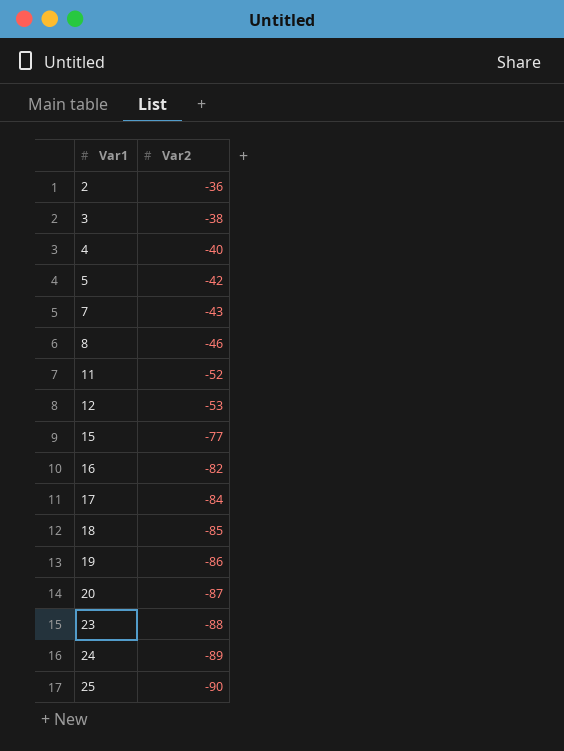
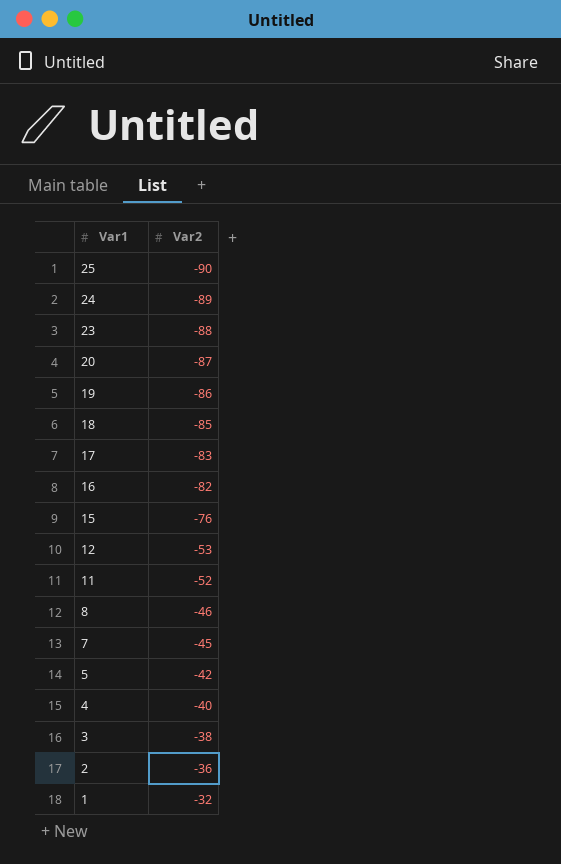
row order: Var1 ascending -> Var1 descending
17 | Var2: -84 -> -83
15 | Var2: -77 -> -76
7 | Var2: -43 -> -45
row 1: none -> -32

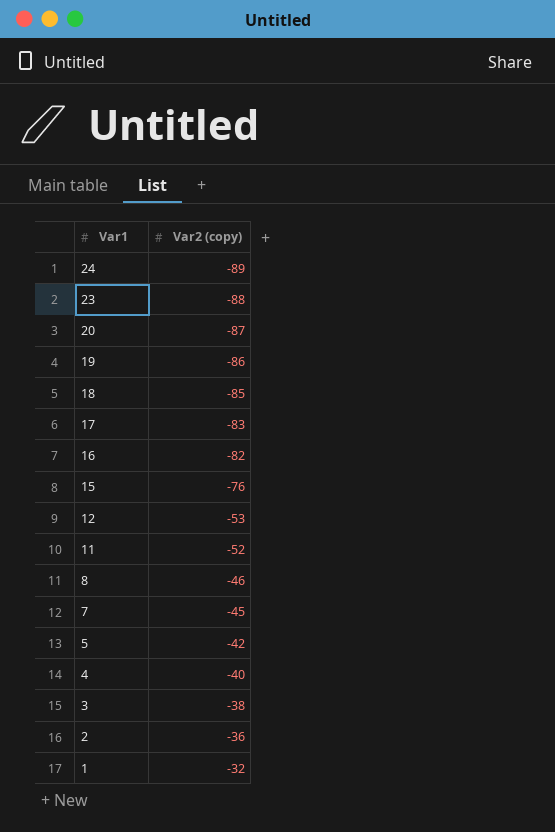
column name: Var2 -> Var2 (copy)
row 25: -90 -> none

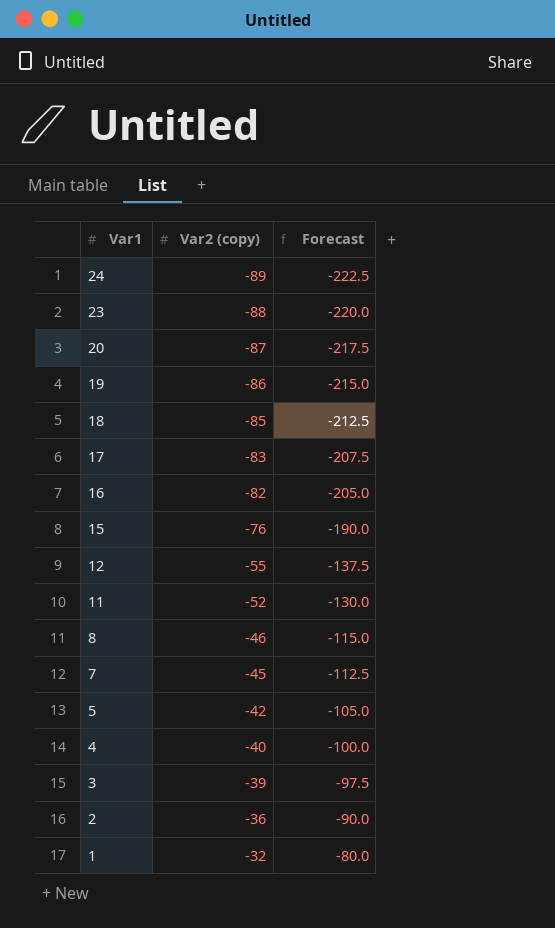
column Forecast | formula: none -> [Var2 (copy)] * 2.5
12 | Var2 (copy): -53 -> -55
3 | Var2 (copy): -38 -> -39

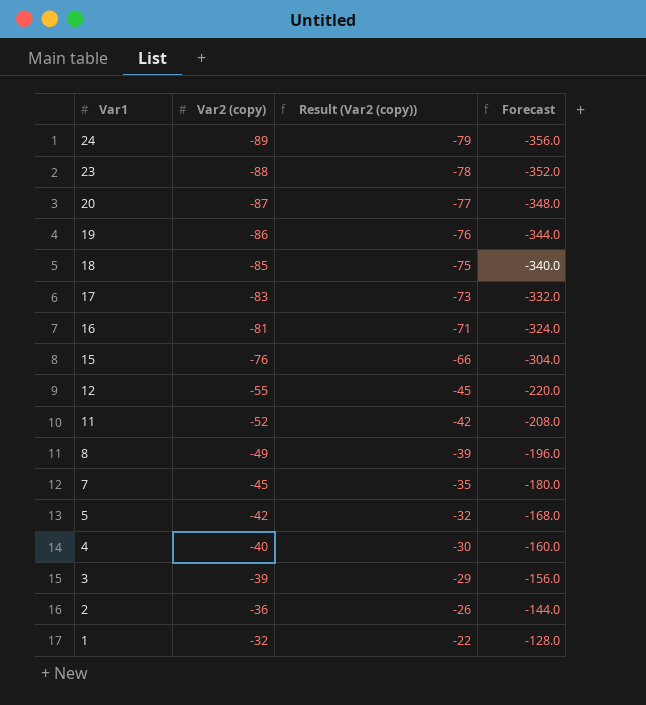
column Result (Var2 (copy)) | formula: none -> [Var2 (copy)] + 10
column Forecast | formula: [Var2 (copy)] * 2.5 -> [Var2 (copy)] * 4
16 | Var2 (copy): -82 -> -81
8 | Var2 (copy): -46 -> -49

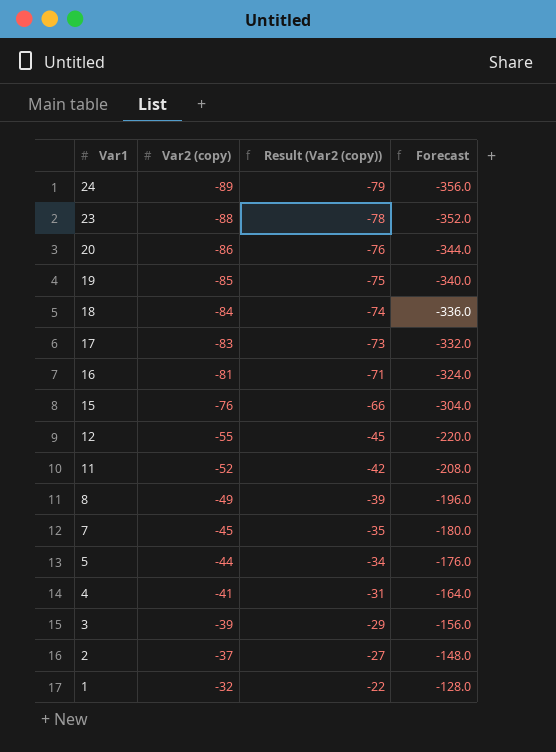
20 | Var2 (copy): -87 -> -86
20 | Result (Var2 (copy)): -77 -> -76
20 | Forecast: -348.0 -> -344.0
19 | Var2 (copy): -86 -> -85
19 | Result (Var2 (copy)): -76 -> -75
19 | Forecast: -344.0 -> -340.0
18 | Var2 (copy): -85 -> -84
18 | Result (Var2 (copy)): -75 -> -74
18 | Forecast: -340.0 -> -336.0
5 | Var2 (copy): -42 -> -44
5 | Result (Var2 (copy)): -32 -> -34
5 | Forecast: -168.0 -> -176.0
4 | Var2 (copy): -40 -> -41
4 | Result (Var2 (copy)): -30 -> -31
4 | Forecast: -160.0 -> -164.0
2 | Var2 (copy): -36 -> -37
2 | Result (Var2 (copy)): -26 -> -27
2 | Forecast: -144.0 -> -148.0

